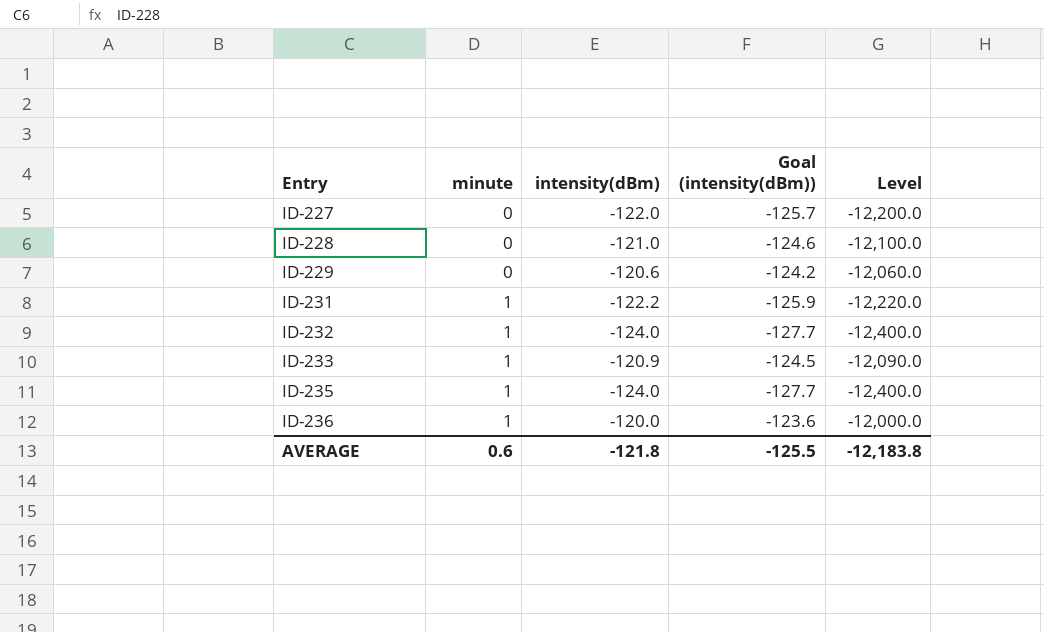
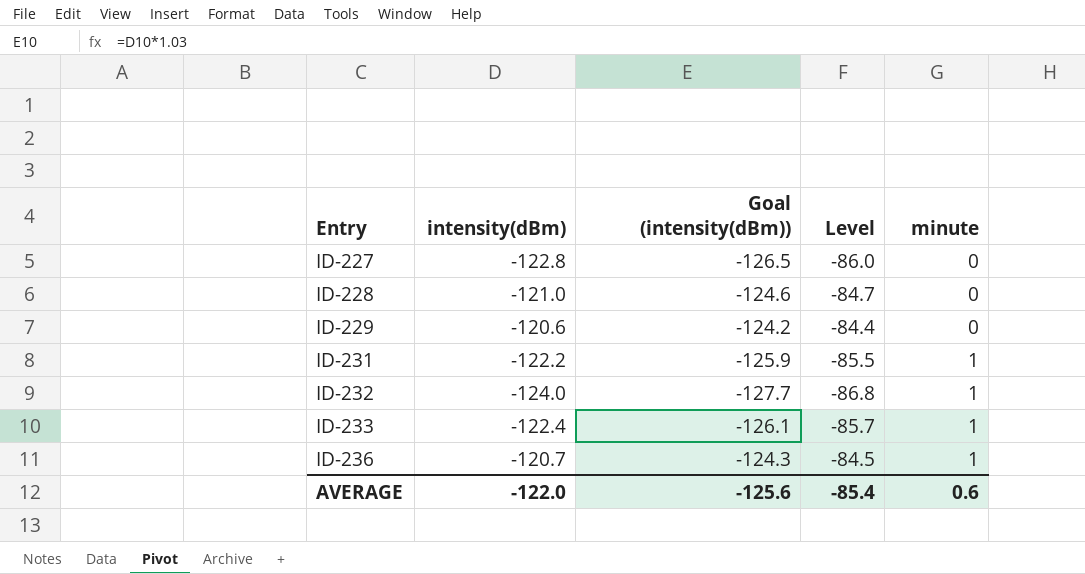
column Level | formula: [intensity(dBm)] * 100 -> [intensity(dBm)] * 0.7
column minute | position: 2 -> 5
row ID-235: 1 | -124.0 | -127.7 | -12,400.0 -> none
ID-227 | intensity(dBm): -122.0 -> -122.8
ID-227 | Goal (intensity(dBm)): -125.7 -> -126.5
ID-233 | intensity(dBm): -120.9 -> -122.4
ID-233 | Goal (intensity(dBm)): -124.5 -> -126.1
ID-236 | intensity(dBm): -120.0 -> -120.7
ID-236 | Goal (intensity(dBm)): -123.6 -> -124.3
AVERAGE | intensity(dBm): -121.8 -> -122.0
AVERAGE | Goal (intensity(dBm)): -125.5 -> -125.6
AVERAGE | Level: -12,183.8 -> -85.4

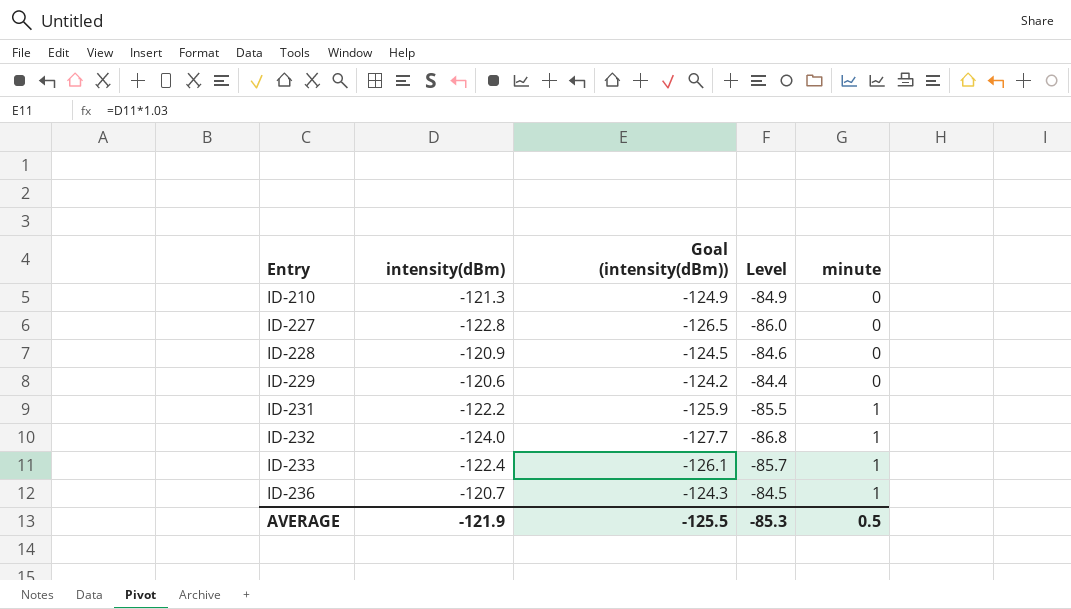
row ID-210: none -> -121.3 | -124.9 | -84.9 | 0
ID-228 | intensity(dBm): -121.0 -> -120.9
ID-228 | Goal (intensity(dBm)): -124.6 -> -124.5
ID-228 | Level: -84.7 -> -84.6
AVERAGE | intensity(dBm): -122.0 -> -121.9
AVERAGE | Goal (intensity(dBm)): -125.6 -> -125.5
AVERAGE | Level: -85.4 -> -85.3
AVERAGE | minute: 0.6 -> 0.5

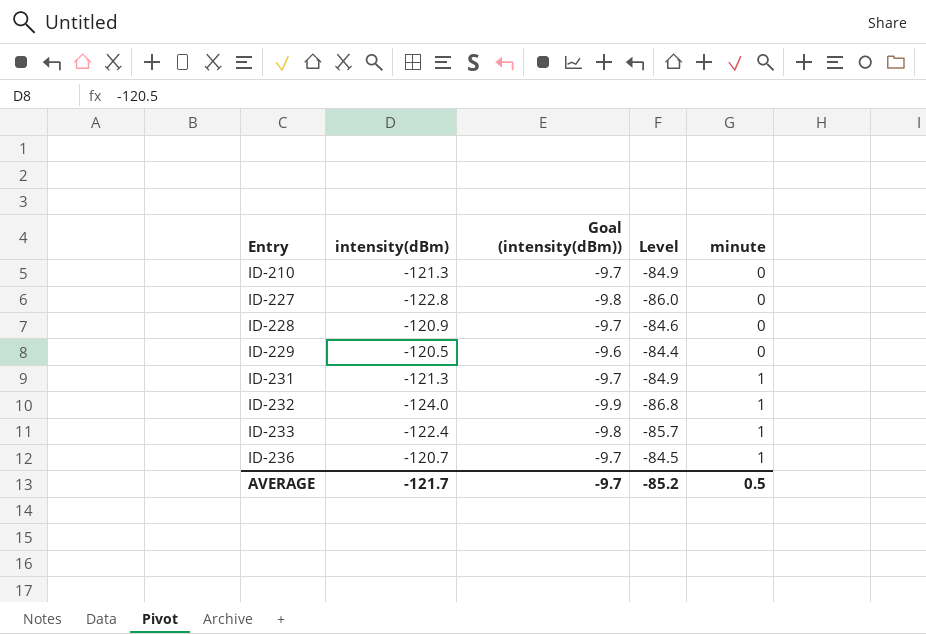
column Goal (intensity(dBm)) | formula: [intensity(dBm)] * 1.03 -> [intensity(dBm)] * 0.08
ID-229 | intensity(dBm): -120.6 -> -120.5
ID-231 | intensity(dBm): -122.2 -> -121.3
ID-231 | Level: -85.5 -> -84.9
AVERAGE | intensity(dBm): -121.9 -> -121.7
AVERAGE | Goal (intensity(dBm)): -125.5 -> -9.7
AVERAGE | Level: -85.3 -> -85.2

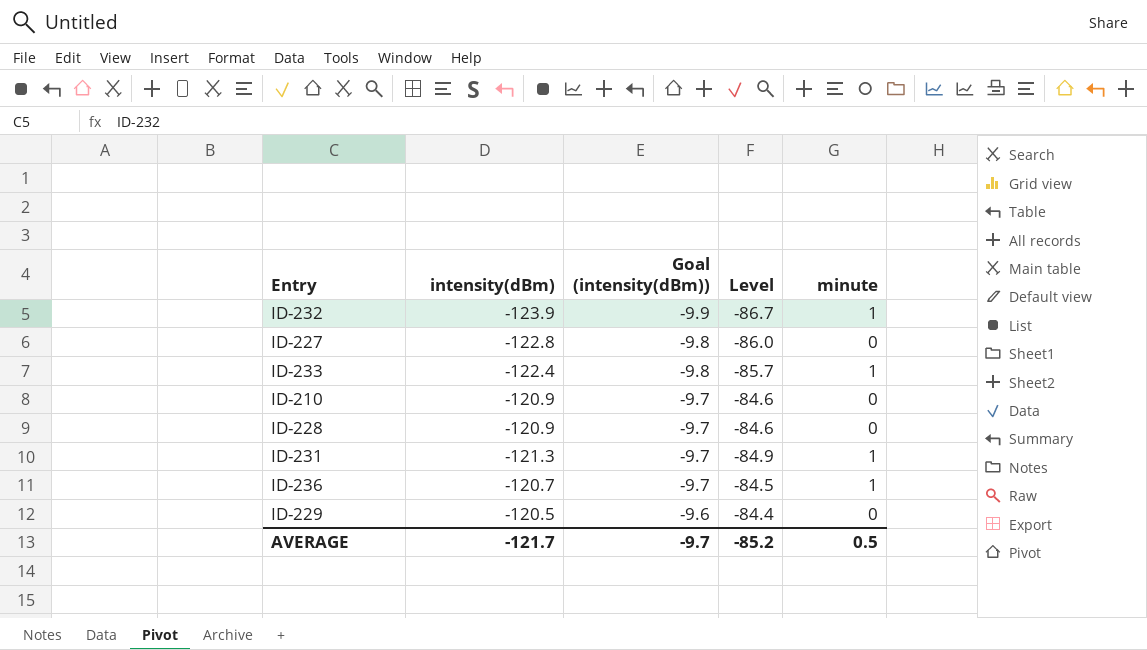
row order: Entry ascending -> Goal (intensity(dBm)) ascending
ID-232 | intensity(dBm): -124.0 -> -123.9
ID-232 | Level: -86.8 -> -86.7
ID-210 | intensity(dBm): -121.3 -> -120.9
ID-210 | Level: -84.9 -> -84.6

